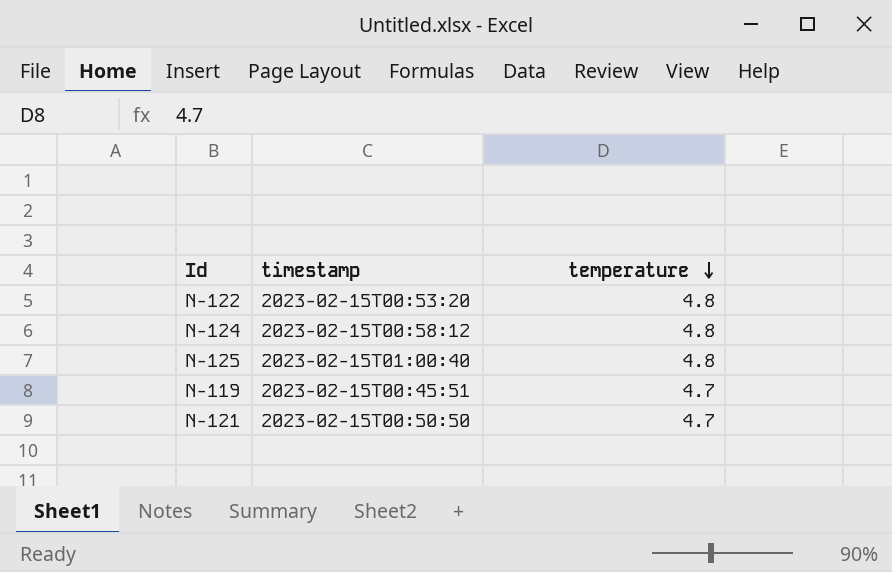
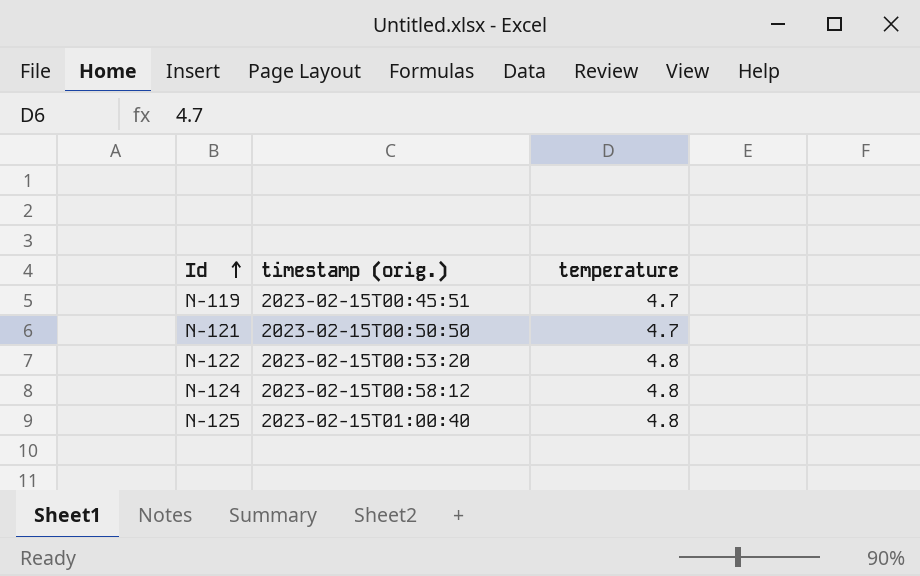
row order: temperature descending -> Id ascending
column name: timestamp -> timestamp (orig.)

